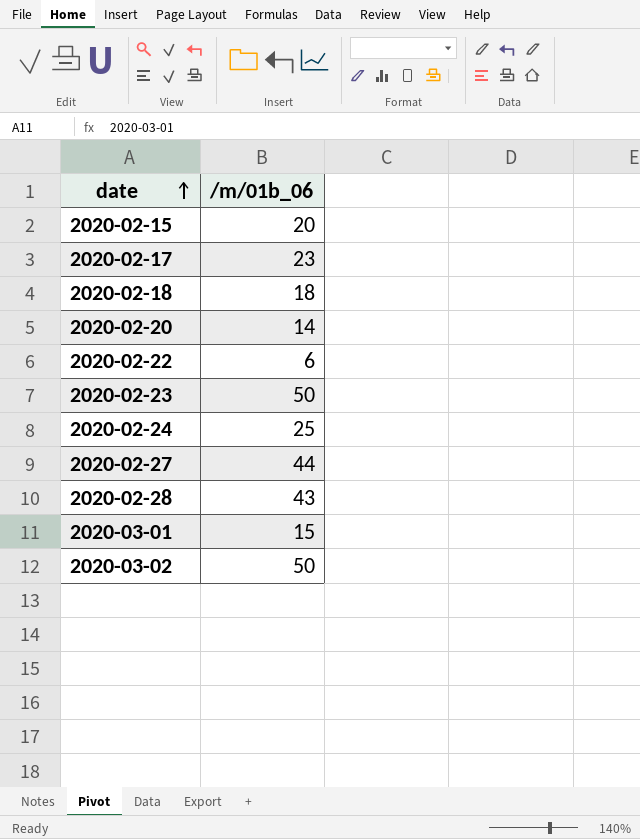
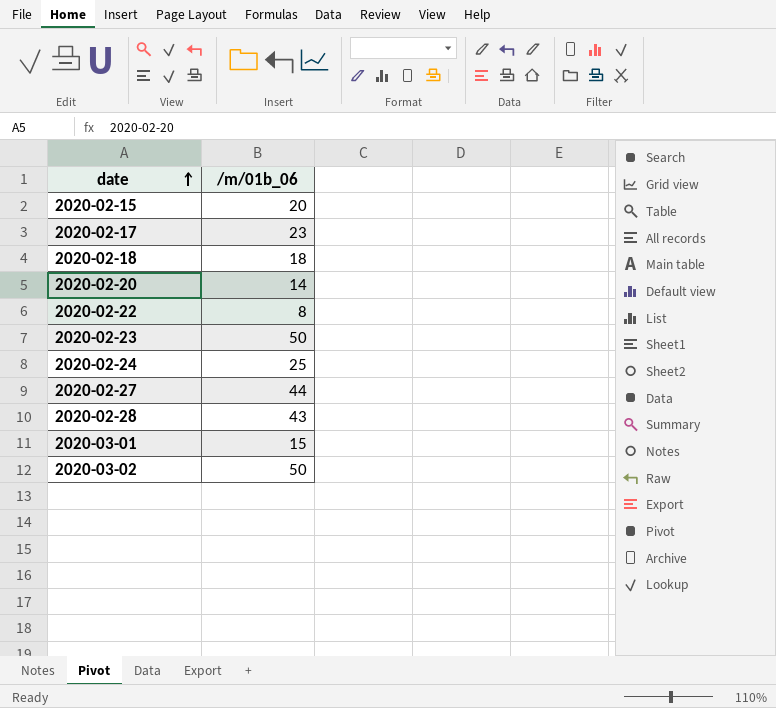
2020-02-22 | /m/01b_06: 6 -> 8

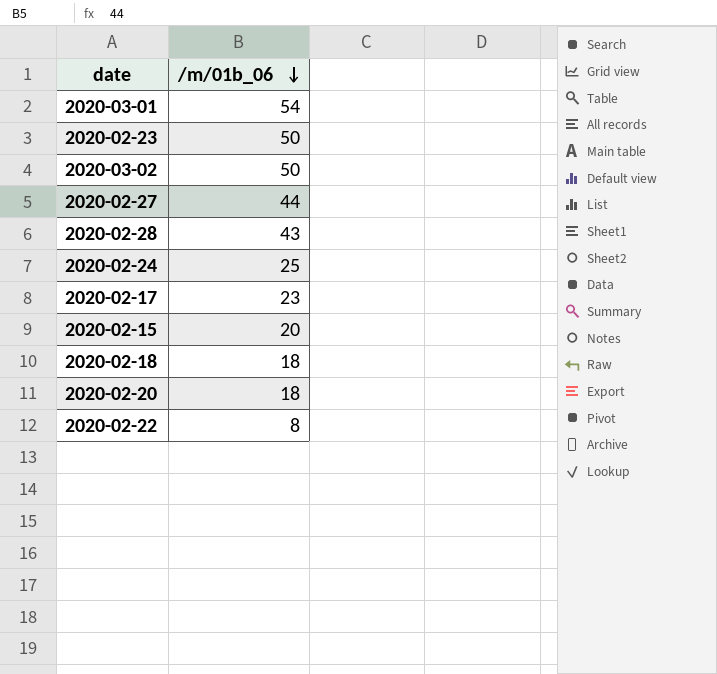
row order: date ascending -> /m/01b_06 descending
2020-03-01 | /m/01b_06: 15 -> 54
2020-02-20 | /m/01b_06: 14 -> 18

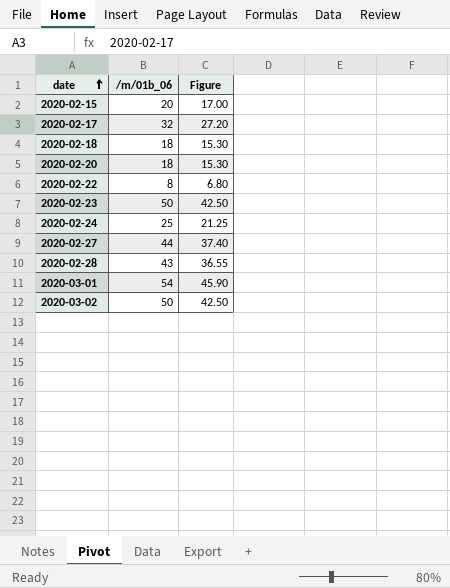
row order: /m/01b_06 descending -> date ascending
column Figure | formula: none -> [/m/01b_06] * 0.85
2020-02-17 | /m/01b_06: 23 -> 32

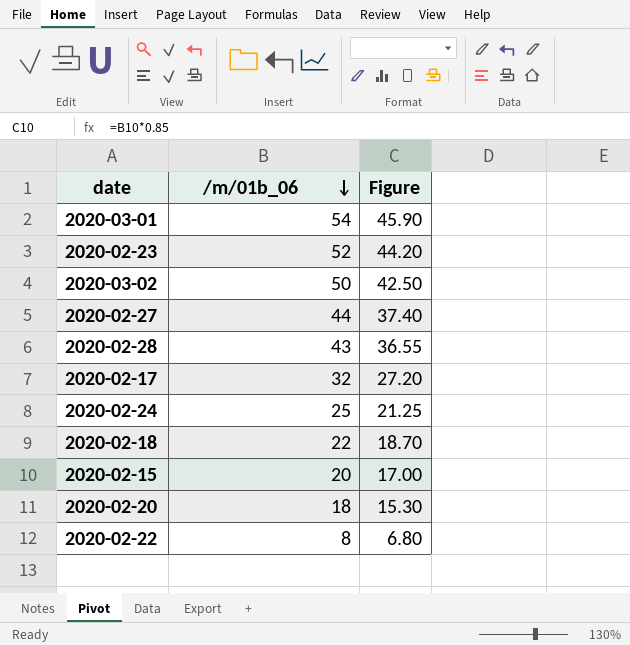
row order: date ascending -> /m/01b_06 descending
2020-02-23 | /m/01b_06: 50 -> 52
2020-02-23 | Figure: 42.50 -> 44.20
2020-02-18 | /m/01b_06: 18 -> 22
2020-02-18 | Figure: 15.30 -> 18.70

